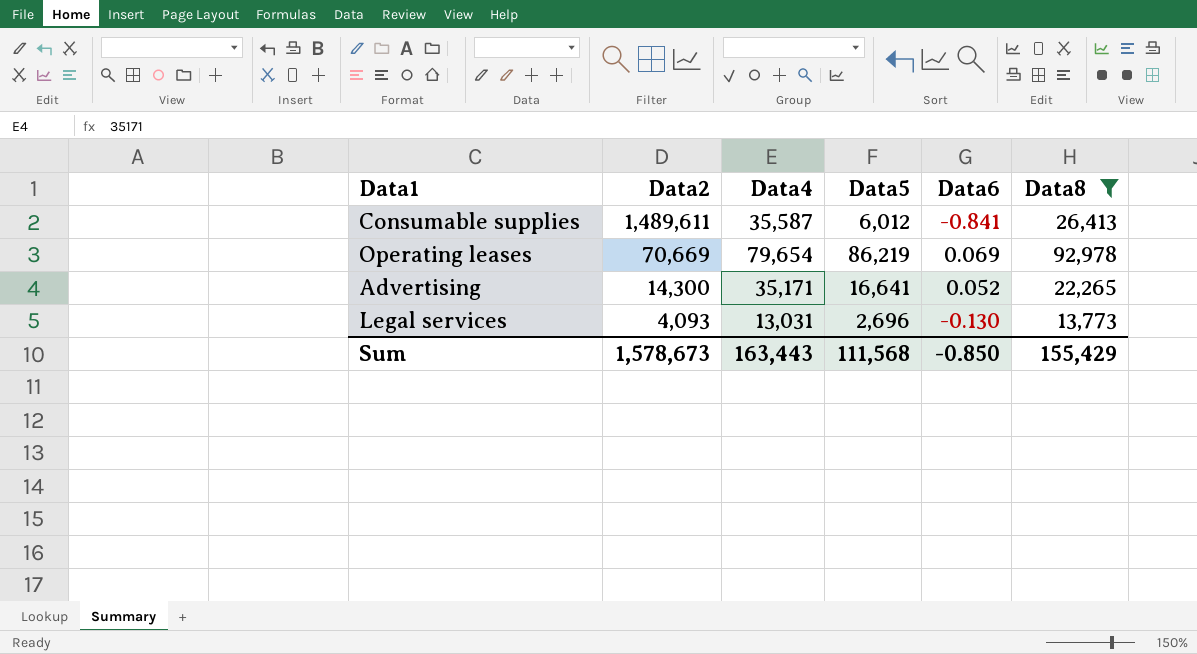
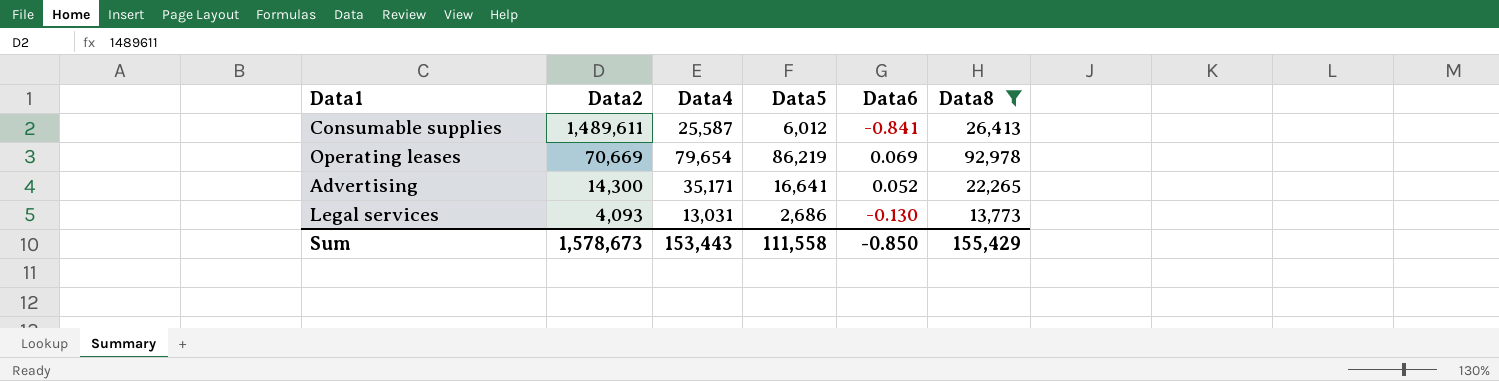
Consumable supplies | Data4: 35,587 -> 25,587
Legal services | Data5: 2,696 -> 2,686
Sum | Data4: 163,443 -> 153,443
Sum | Data5: 111,568 -> 111,558

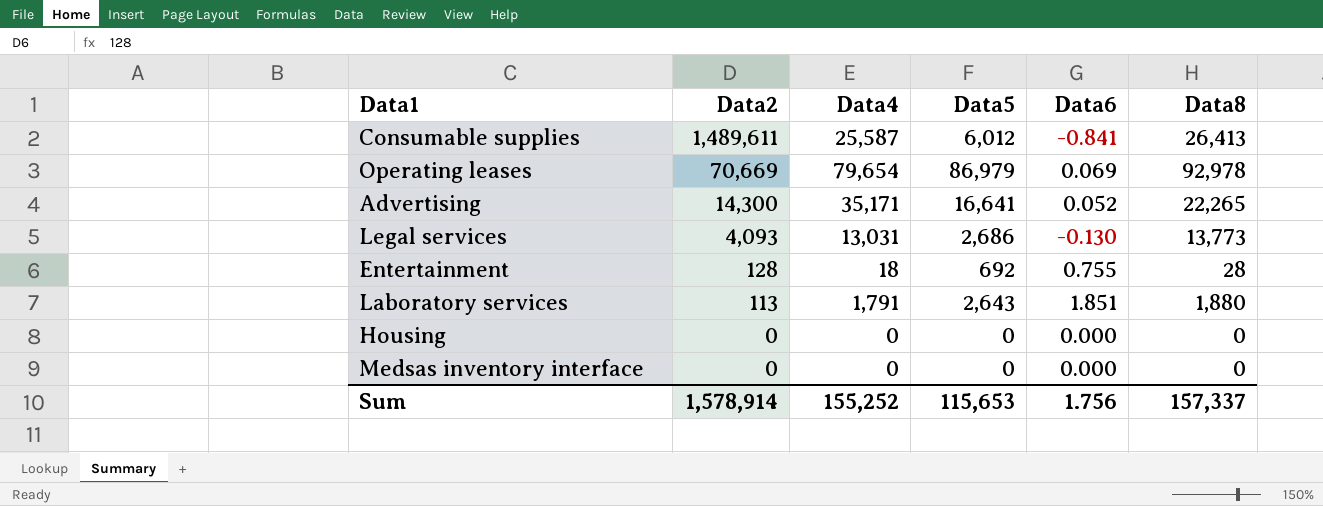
filter: Data8 >= 13,773 -> none
Operating leases | Data5: 86,219 -> 86,979
Sum | Data2: 1,578,673 -> 1,578,914
Sum | Data4: 153,443 -> 155,252
Sum | Data5: 111,558 -> 115,653
Sum | Data6: -0.850 -> 1.756
Sum | Data8: 155,429 -> 157,337

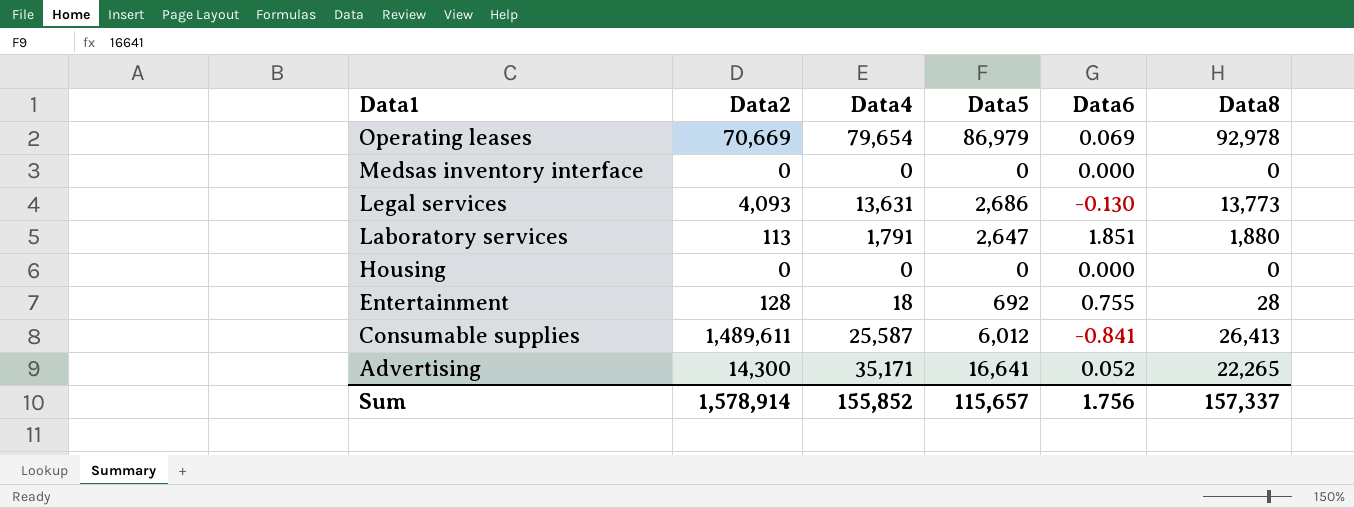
row order: Data2 descending -> Data1 descending
Legal services | Data4: 13,031 -> 13,631
Laboratory services | Data5: 2,643 -> 2,647
Sum | Data4: 155,252 -> 155,852
Sum | Data5: 115,653 -> 115,657

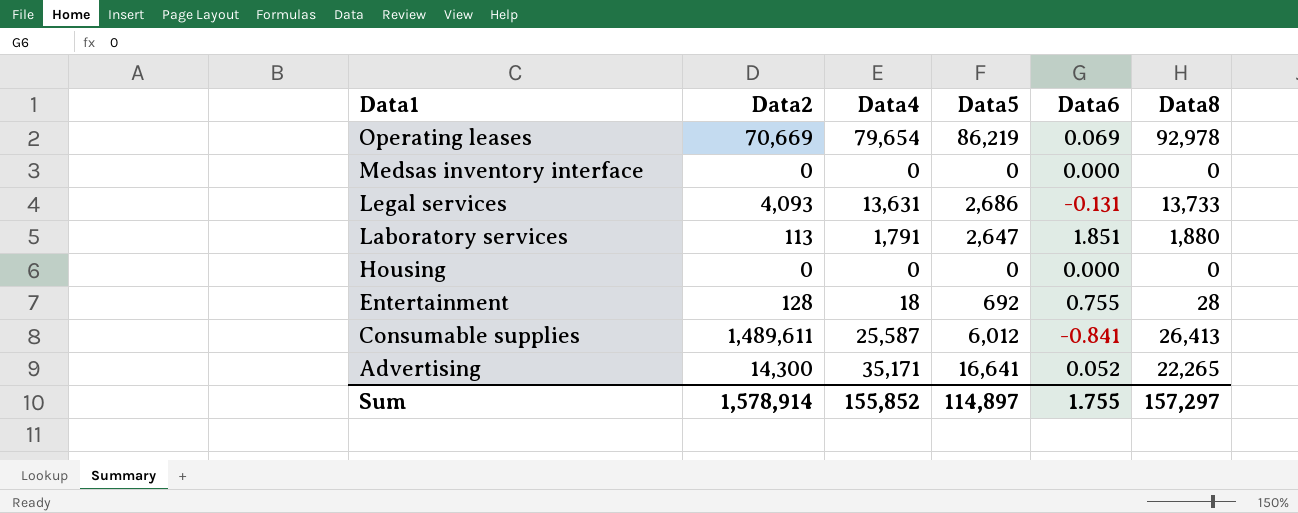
Operating leases | Data5: 86,979 -> 86,219
Legal services | Data6: -0.130 -> -0.131
Legal services | Data8: 13,773 -> 13,733
Sum | Data5: 115,657 -> 114,897
Sum | Data6: 1.756 -> 1.755
Sum | Data8: 157,337 -> 157,297

